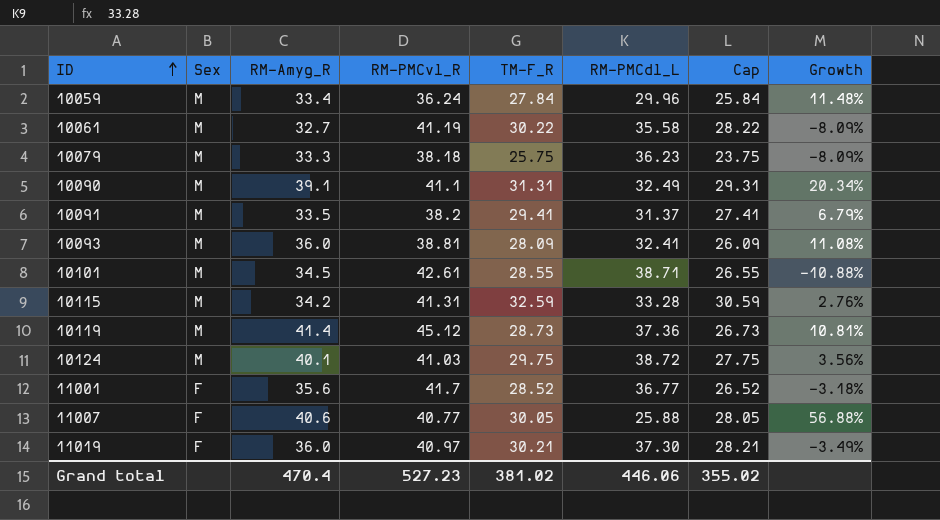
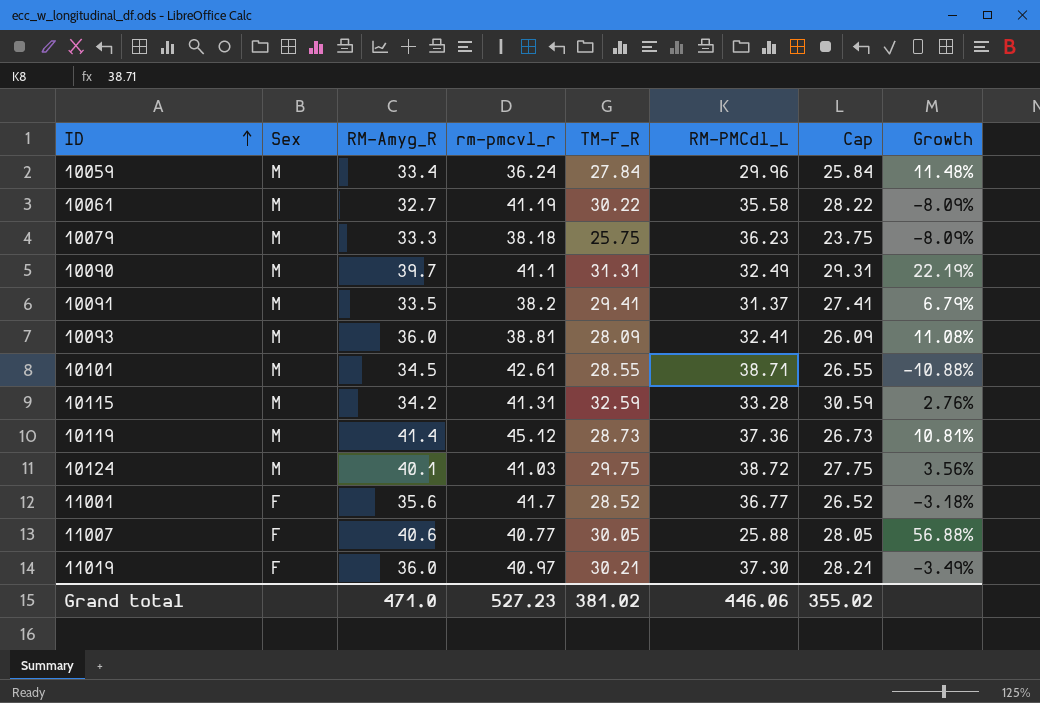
column name: RM-PMCvl_R -> rm-pmcvl_r
10090 | RM-Amyg_R: 39.1 -> 39.7
10090 | Growth: 20.34% -> 22.19%
Grand total | RM-Amyg_R: 470.4 -> 471.0

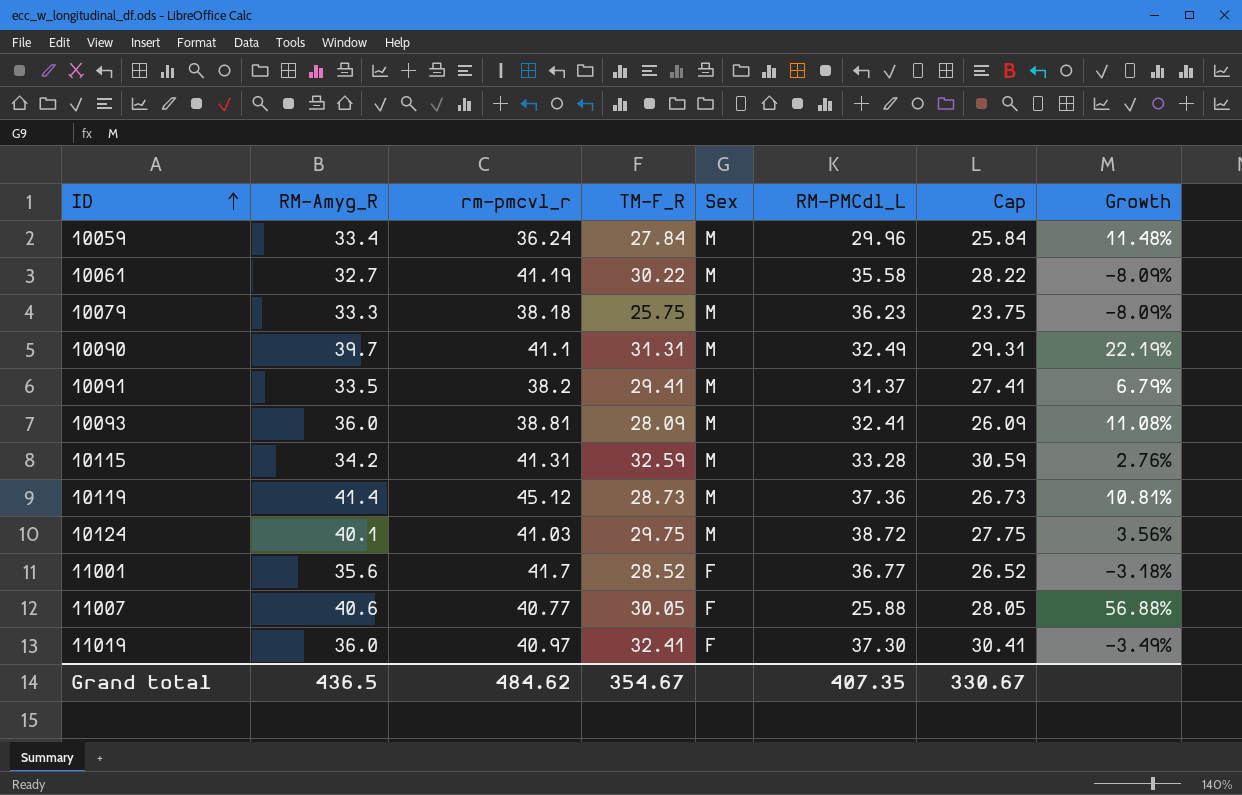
column Sex | position: 2 -> 5
row 10101: M | 34.5 | 42.61 | 28.55 | 38.71 | 26.55 | -10.88% -> none
11019 | TM-F_R: 30.21 -> 32.41
11019 | Cap: 28.21 -> 30.41
Grand total | RM-Amyg_R: 471.0 -> 436.5
Grand total | rm-pmcvl_r: 527.23 -> 484.62
Grand total | TM-F_R: 381.02 -> 354.67
Grand total | RM-PMCdl_L: 446.06 -> 407.35
Grand total | Cap: 355.02 -> 330.67

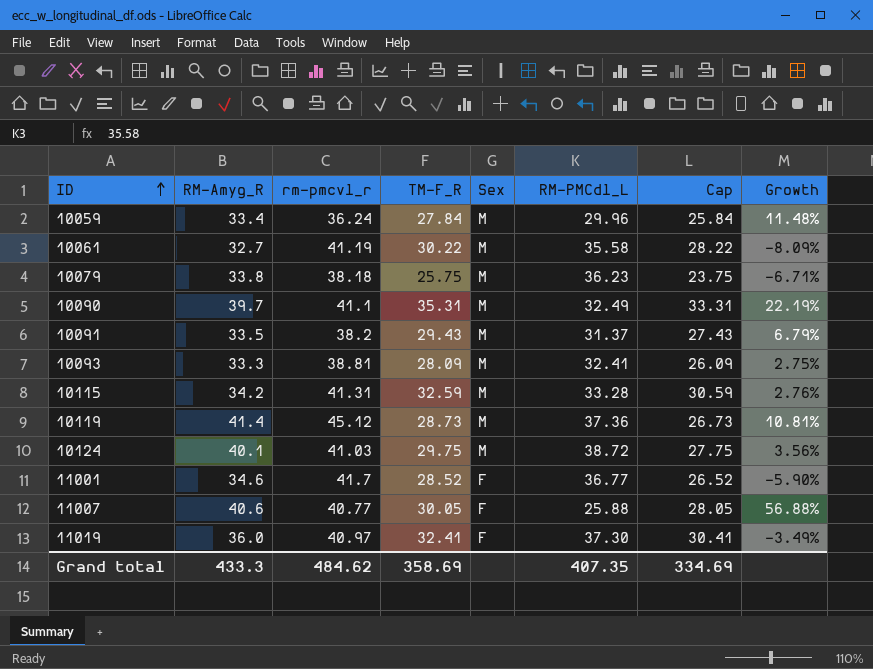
10079 | RM-Amyg_R: 33.3 -> 33.8
10079 | Growth: -8.09% -> -6.71%
10090 | TM-F_R: 31.31 -> 35.31
10090 | Cap: 29.31 -> 33.31
10091 | TM-F_R: 29.41 -> 29.43
10091 | Cap: 27.41 -> 27.43
10093 | RM-Amyg_R: 36.0 -> 33.3
10093 | Growth: 11.08% -> 2.75%
11001 | RM-Amyg_R: 35.6 -> 34.6
11001 | Growth: -3.18% -> -5.90%
Grand total | RM-Amyg_R: 436.5 -> 433.3
Grand total | TM-F_R: 354.67 -> 358.69
Grand total | Cap: 330.67 -> 334.69

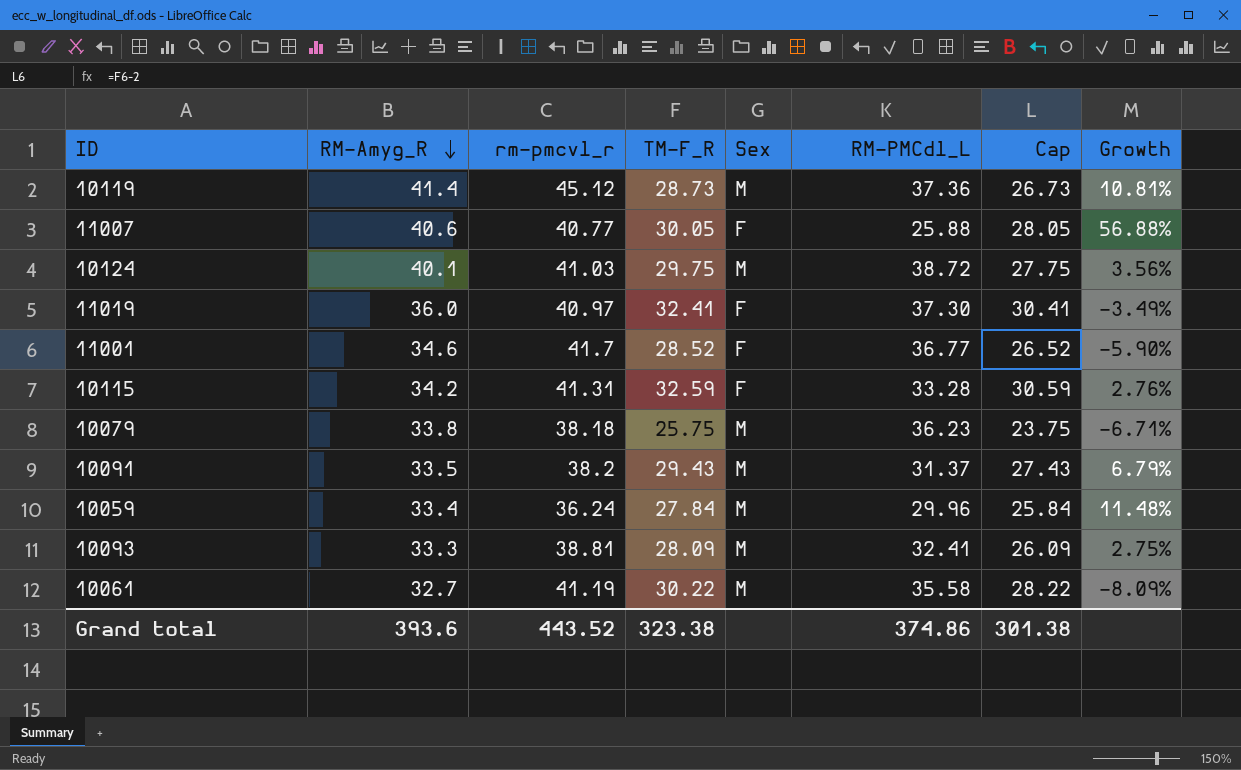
row order: ID ascending -> RM-Amyg_R descending
row 10090: 39.7 | 41.1 | 35.31 | M | 32.49 | 33.31 | 22.19% -> none
10115 | Sex: M -> F
Grand total | RM-Amyg_R: 433.3 -> 393.6
Grand total | rm-pmcvl_r: 484.62 -> 443.52
Grand total | TM-F_R: 358.69 -> 323.38
Grand total | RM-PMCdl_L: 407.35 -> 374.86
Grand total | Cap: 334.69 -> 301.38

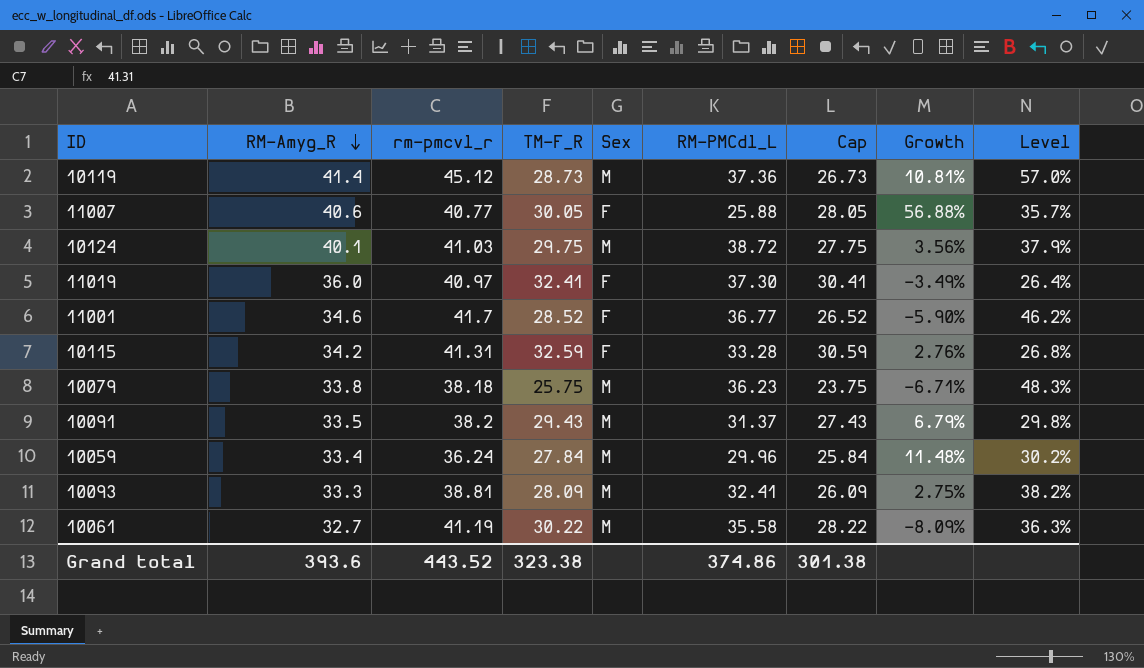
column Level | formula: none -> ([rm-pmcvl_r] - [TM-F_R]) / [TM-F_R]

